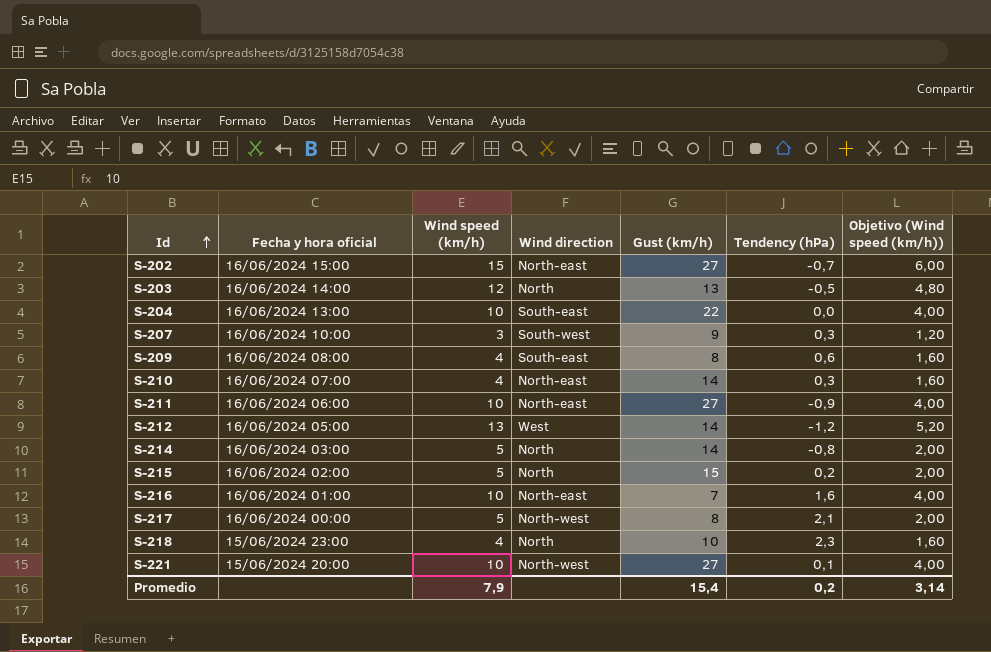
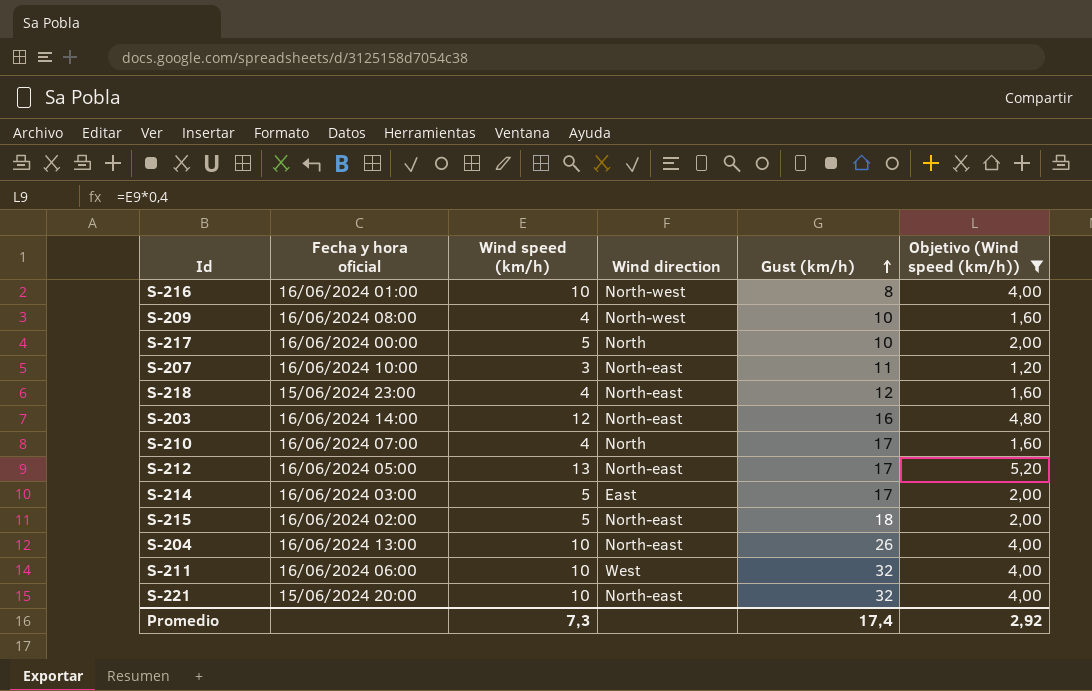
filter: none -> Objetivo (Wind speed (km/h)) != 6,00
row order: Id ascending -> Gust (km/h) ascending
column Tendency (hPa) | position: 6 -> none
S-216 | Wind direction: North-east -> North-west
S-216 | Gust (km/h): 7 -> 8
S-209 | Wind direction: South-east -> North-west
S-209 | Gust (km/h): 8 -> 10
S-217 | Wind direction: North-west -> North
S-217 | Gust (km/h): 8 -> 10
S-207 | Wind direction: South-west -> North-east
S-207 | Gust (km/h): 9 -> 11
S-218 | Wind direction: North -> North-east
S-218 | Gust (km/h): 10 -> 12
S-203 | Wind direction: North -> North-east
S-203 | Gust (km/h): 13 -> 16
S-210 | Wind direction: North-east -> North
S-210 | Gust (km/h): 14 -> 17
S-212 | Wind direction: West -> North-east
S-212 | Gust (km/h): 14 -> 17
S-214 | Wind direction: North -> East
S-214 | Gust (km/h): 14 -> 17
S-215 | Wind direction: North -> North-east
S-215 | Gust (km/h): 15 -> 18
S-204 | Wind direction: South-east -> North-east
S-204 | Gust (km/h): 22 -> 26
S-211 | Wind direction: North-east -> West
S-211 | Gust (km/h): 27 -> 32
S-221 | Wind direction: North-west -> North-east
S-221 | Gust (km/h): 27 -> 32
Promedio | Wind speed (km/h): 7,9 -> 7,3
Promedio | Gust (km/h): 15,4 -> 17,4
Promedio | Objetivo (Wind speed (km/h)): 3,14 -> 2,92

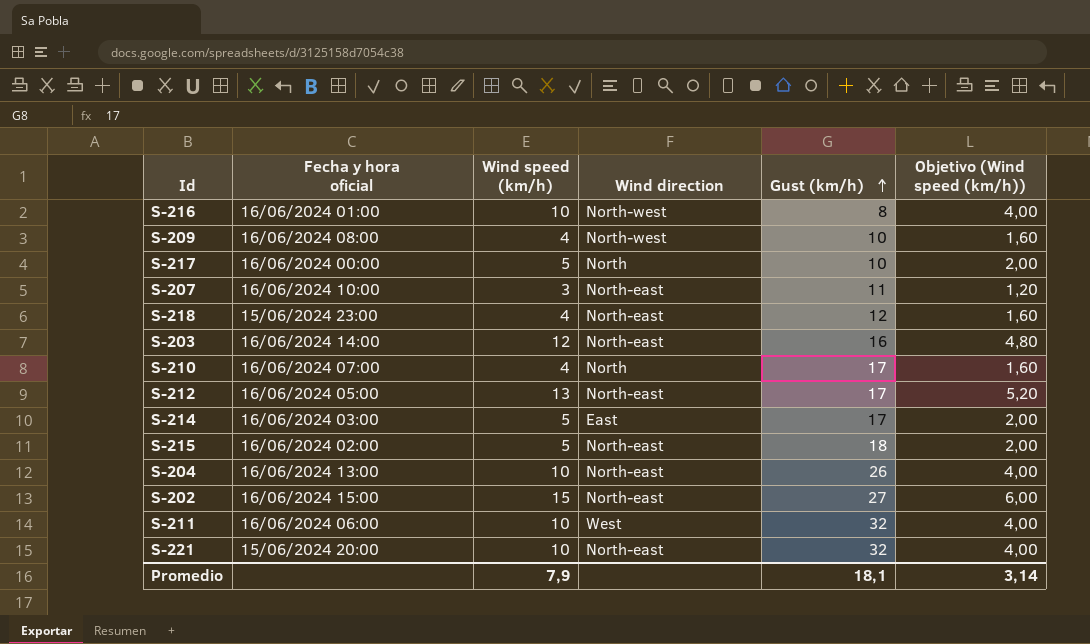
filter: Objetivo (Wind speed (km/h)) != 6,00 -> none
Promedio | Wind speed (km/h): 7,3 -> 7,9
Promedio | Gust (km/h): 17,4 -> 18,1
Promedio | Objetivo (Wind speed (km/h)): 2,92 -> 3,14

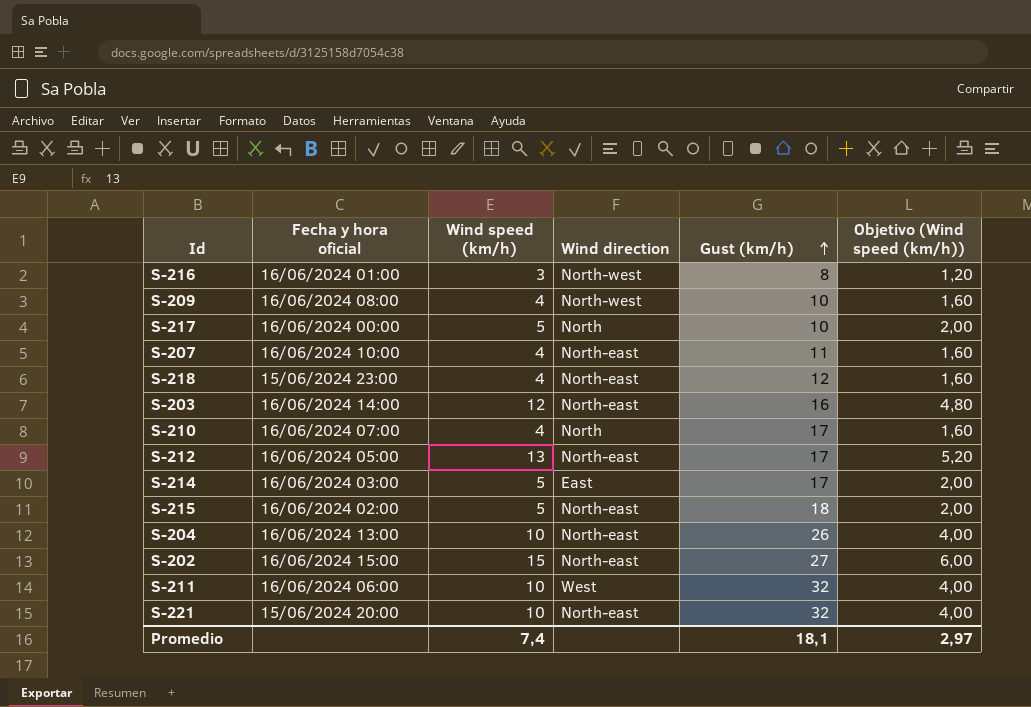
S-216 | Wind speed (km/h): 10 -> 3
S-216 | Objetivo (Wind speed (km/h)): 4,00 -> 1,20
S-207 | Wind speed (km/h): 3 -> 4
S-207 | Objetivo (Wind speed (km/h)): 1,20 -> 1,60
Promedio | Wind speed (km/h): 7,9 -> 7,4
Promedio | Objetivo (Wind speed (km/h)): 3,14 -> 2,97

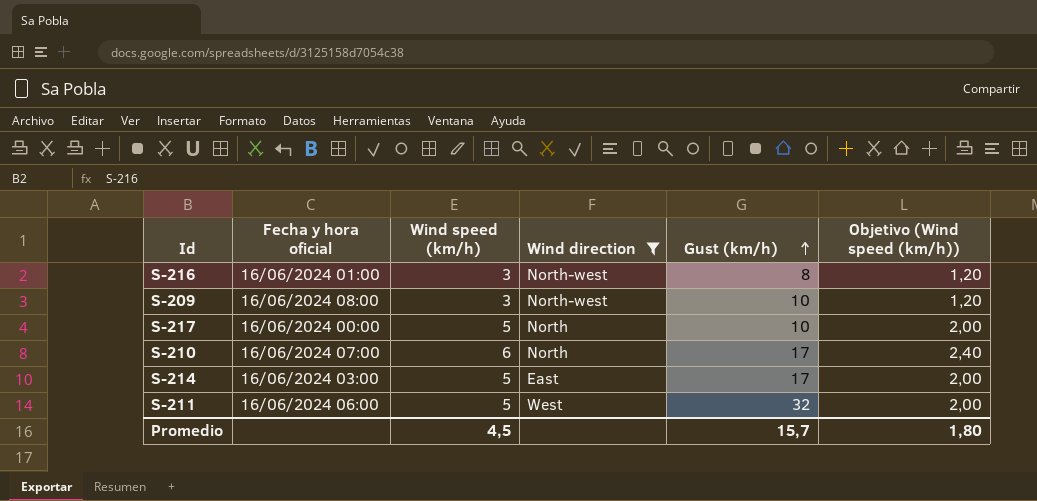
filter: none -> Wind direction != North-east
S-209 | Wind speed (km/h): 4 -> 3
S-209 | Objetivo (Wind speed (km/h)): 1,60 -> 1,20
S-210 | Wind speed (km/h): 4 -> 6
S-210 | Objetivo (Wind speed (km/h)): 1,60 -> 2,40
S-211 | Wind speed (km/h): 10 -> 5
S-211 | Objetivo (Wind speed (km/h)): 4,00 -> 2,00
Promedio | Wind speed (km/h): 7,4 -> 4,5
Promedio | Gust (km/h): 18,1 -> 15,7
Promedio | Objetivo (Wind speed (km/h)): 2,97 -> 1,80

